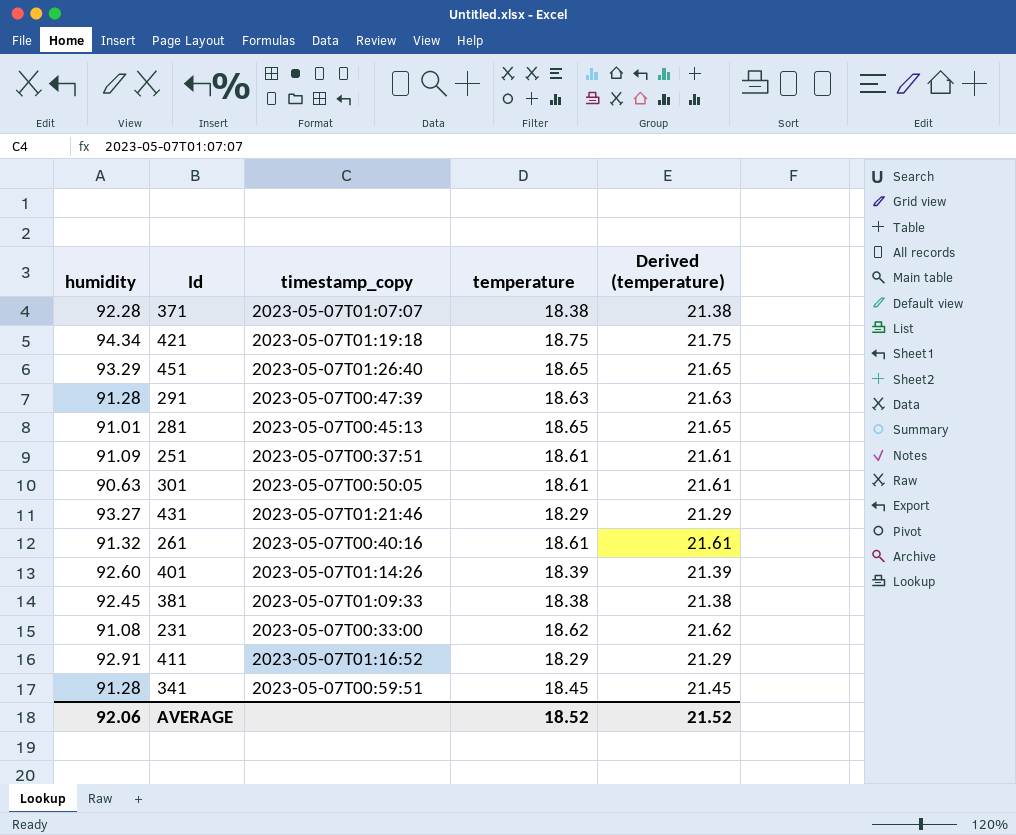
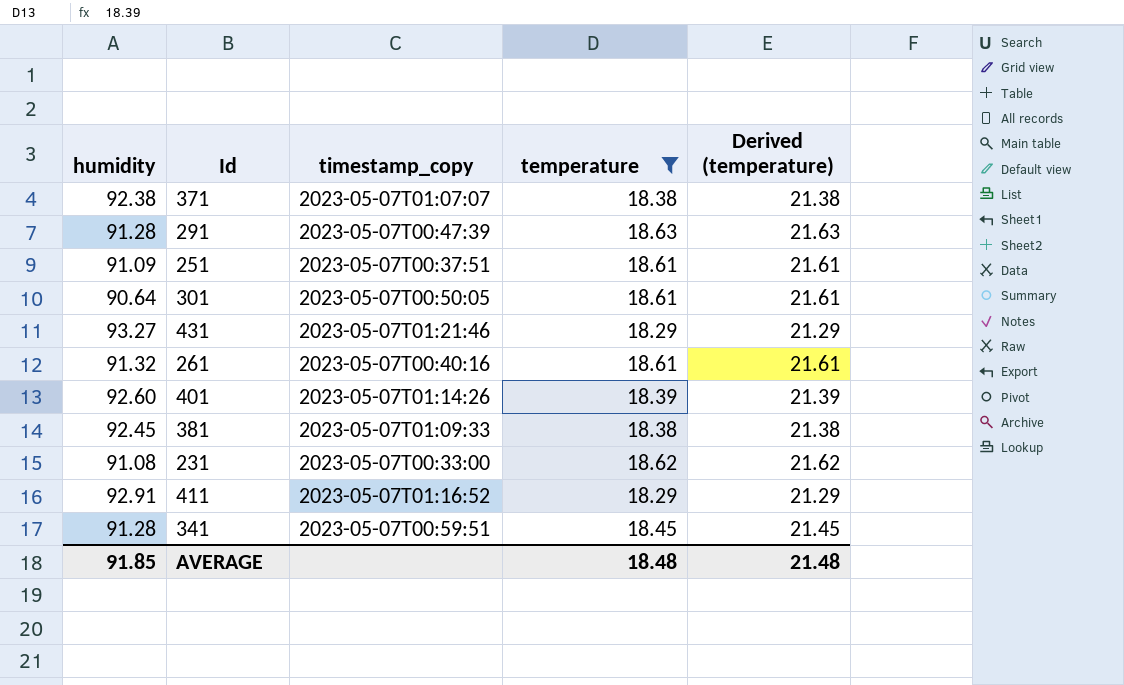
filter: none -> temperature <= 18.63
371 | humidity: 92.28 -> 92.38
301 | humidity: 90.63 -> 90.64
AVERAGE | humidity: 92.06 -> 91.85
AVERAGE | temperature: 18.52 -> 18.48
AVERAGE | Derived (temperature): 21.52 -> 21.48

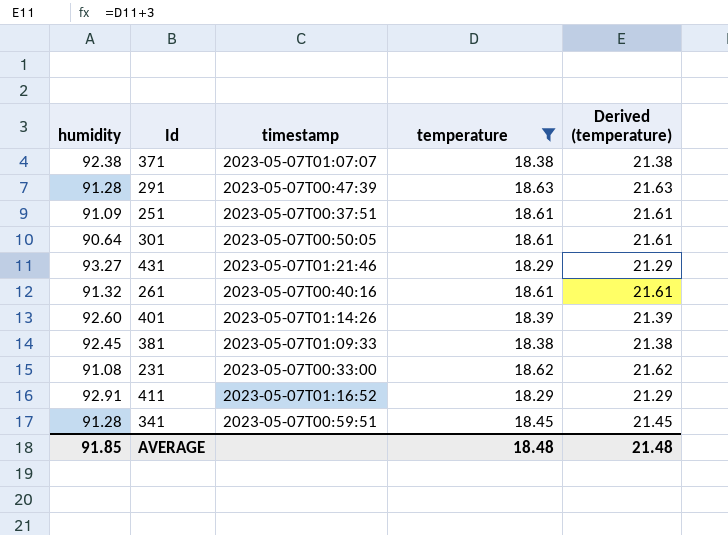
column name: timestamp_copy -> timestamp

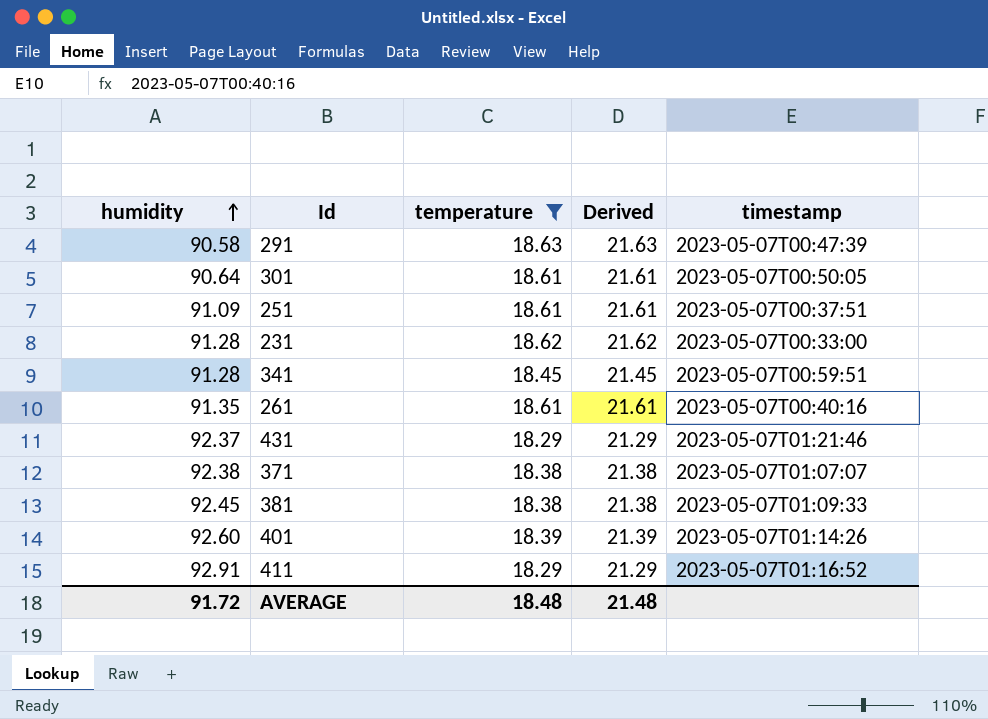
row order: none -> humidity ascending
column name: Derived (temperature) -> Derived
column timestamp | position: 3 -> 5
291 | humidity: 91.28 -> 90.58
231 | humidity: 91.08 -> 91.28
261 | humidity: 91.32 -> 91.35
431 | humidity: 93.27 -> 92.37
AVERAGE | humidity: 91.85 -> 91.72

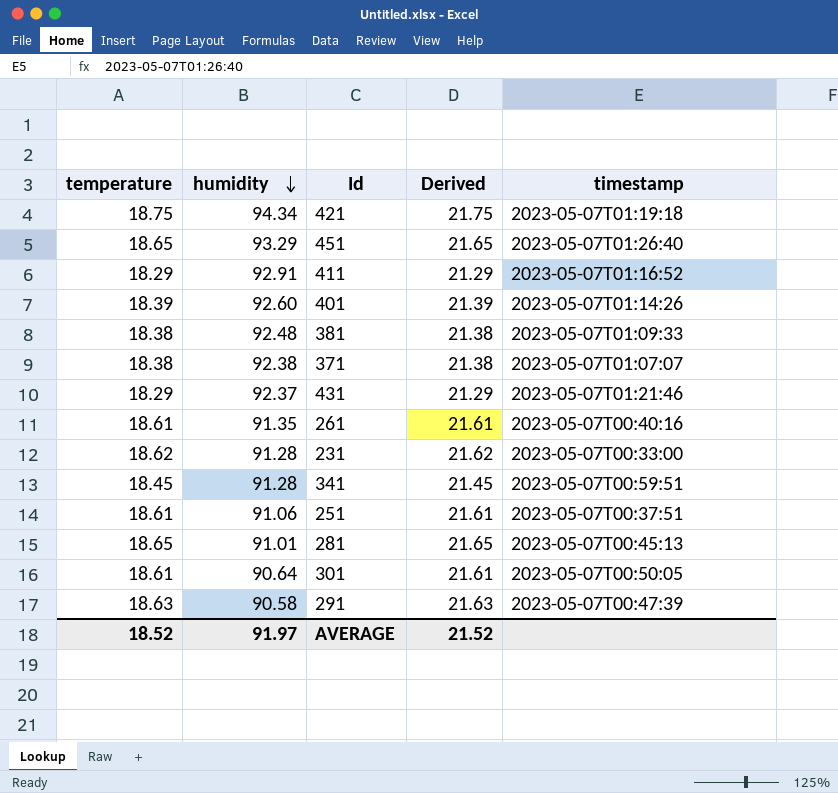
filter: temperature <= 18.63 -> none
row order: humidity ascending -> humidity descending
column temperature | position: 3 -> 1
381 | humidity: 92.45 -> 92.48
251 | humidity: 91.09 -> 91.06
AVERAGE | temperature: 18.48 -> 18.52
AVERAGE | humidity: 91.72 -> 91.97
AVERAGE | Derived: 21.48 -> 21.52

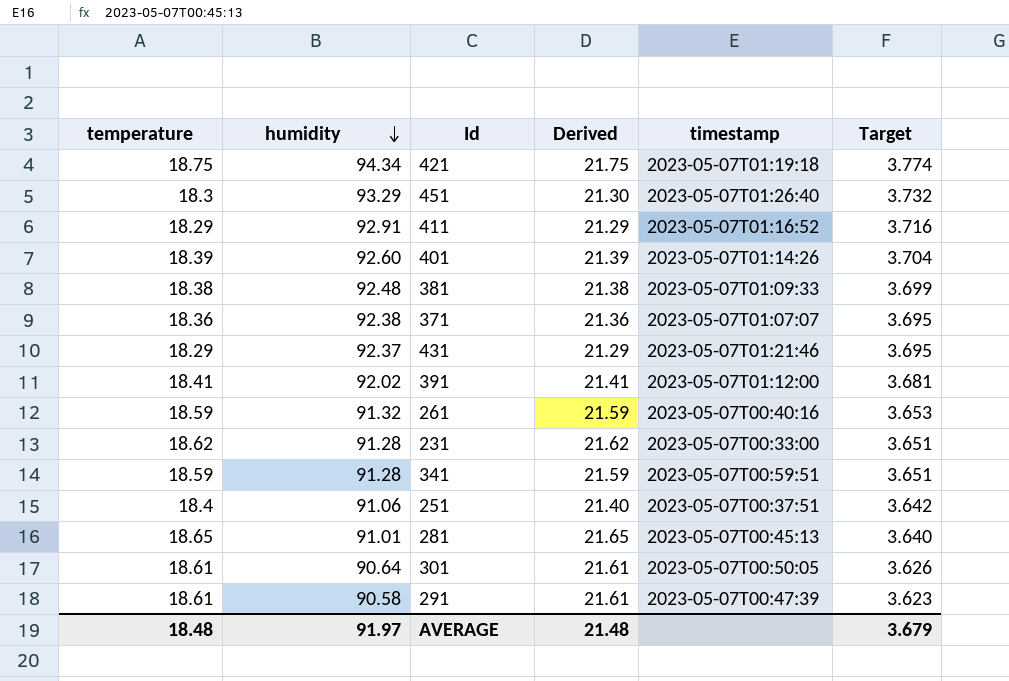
column Target | formula: none -> [humidity] * 0.04
451 | temperature: 18.65 -> 18.3
451 | Derived: 21.65 -> 21.30
371 | temperature: 18.38 -> 18.36
371 | Derived: 21.38 -> 21.36
row 391: none -> 18.41 | 92.02 | 21.41 | 2023-05-07T01:12:00 | 3.681
261 | temperature: 18.61 -> 18.59
261 | humidity: 91.35 -> 91.32
261 | Derived: 21.61 -> 21.59
341 | temperature: 18.45 -> 18.59
341 | Derived: 21.45 -> 21.59
251 | temperature: 18.61 -> 18.4
251 | Derived: 21.61 -> 21.40
291 | temperature: 18.63 -> 18.61
291 | Derived: 21.63 -> 21.61
AVERAGE | temperature: 18.52 -> 18.48
AVERAGE | Derived: 21.52 -> 21.48

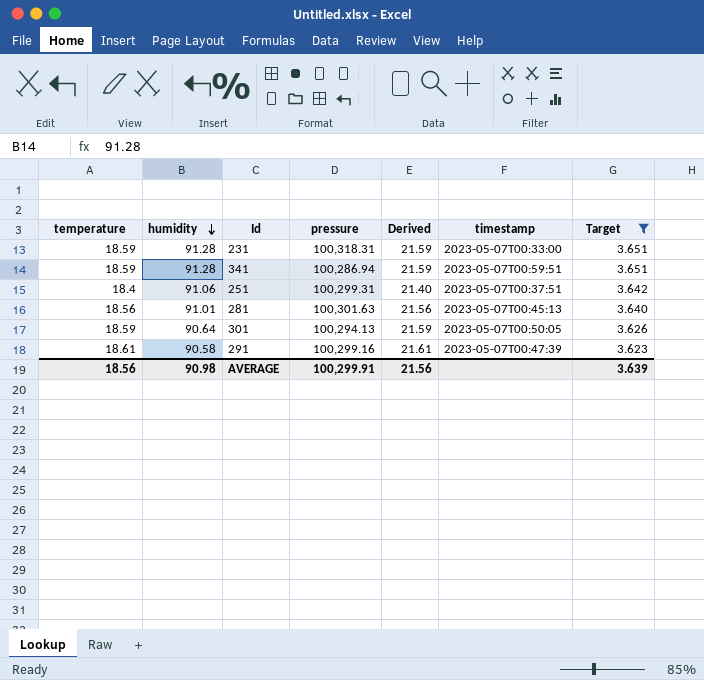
filter: none -> Target <= 3.651
column pressure | position: none -> 4
231 | temperature: 18.62 -> 18.59
231 | Derived: 21.62 -> 21.59
281 | temperature: 18.65 -> 18.56
281 | Derived: 21.65 -> 21.56
301 | temperature: 18.61 -> 18.59
301 | Derived: 21.61 -> 21.59
AVERAGE | temperature: 18.48 -> 18.56
AVERAGE | humidity: 91.97 -> 90.98
AVERAGE | Derived: 21.48 -> 21.56
AVERAGE | Target: 3.679 -> 3.639

